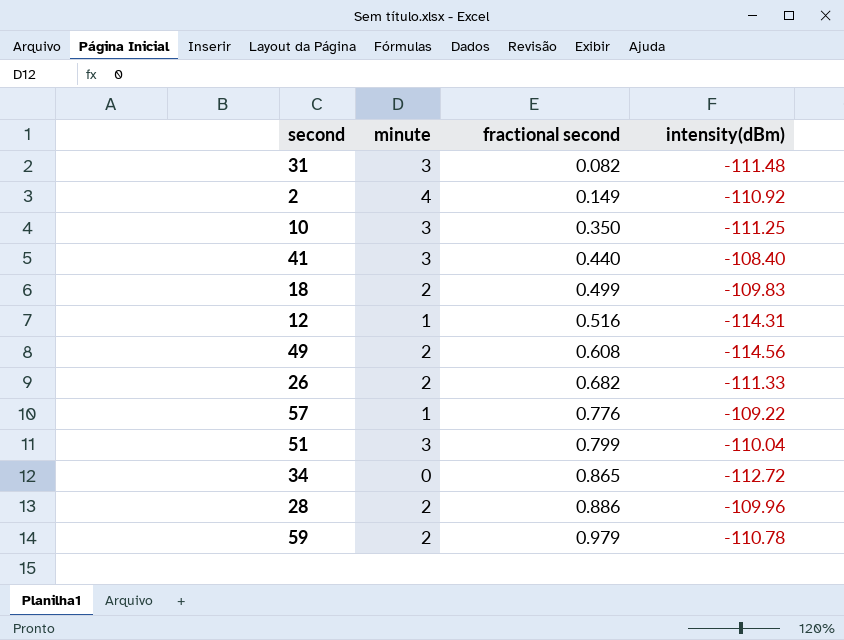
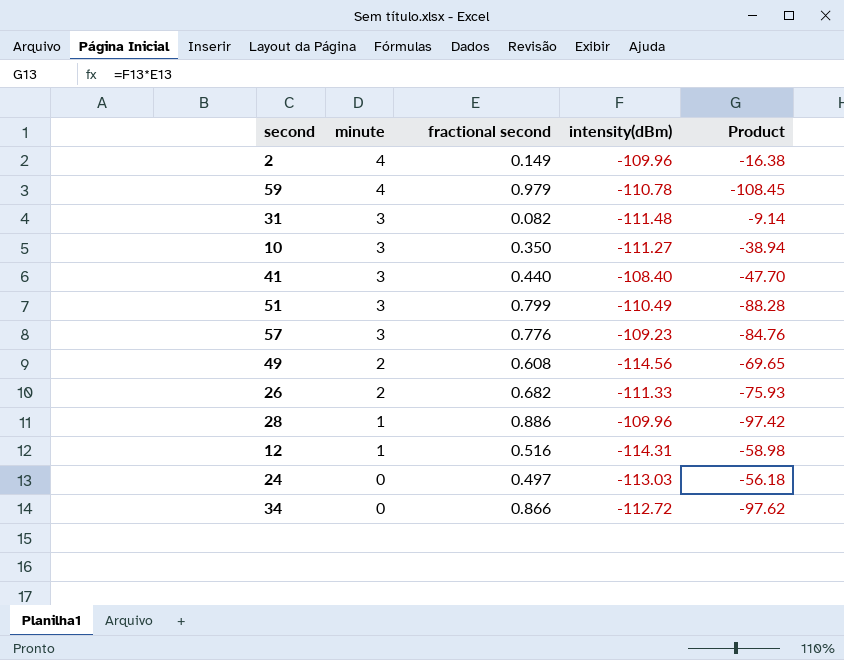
row order: fractional second ascending -> minute descending
column Product | formula: none -> [fractional second] * [intensity(dBm)]
row 18: 2 | 0.499 | -109.83 -> none
2 | intensity(dBm): -110.92 -> -109.96
59 | minute: 2 -> 4
10 | intensity(dBm): -111.25 -> -111.27
51 | intensity(dBm): -110.04 -> -110.49
57 | minute: 1 -> 3
57 | intensity(dBm): -109.22 -> -109.23
28 | minute: 2 -> 1
row 24: none -> 0 | 0.497 | -113.03 | -56.18
34 | fractional second: 0.865 -> 0.866

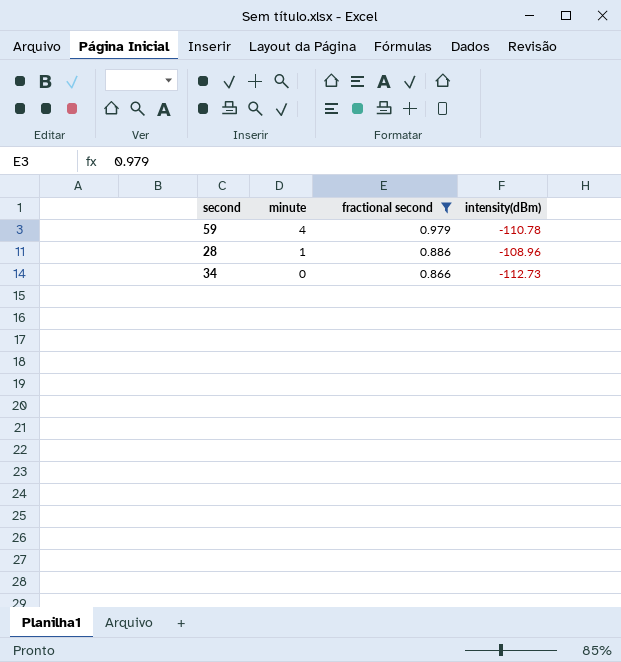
filter: none -> fractional second >= 0.866
column Product | formula: [fractional second] * [intensity(dBm)] -> none
28 | intensity(dBm): -109.96 -> -108.96
34 | intensity(dBm): -112.72 -> -112.73

